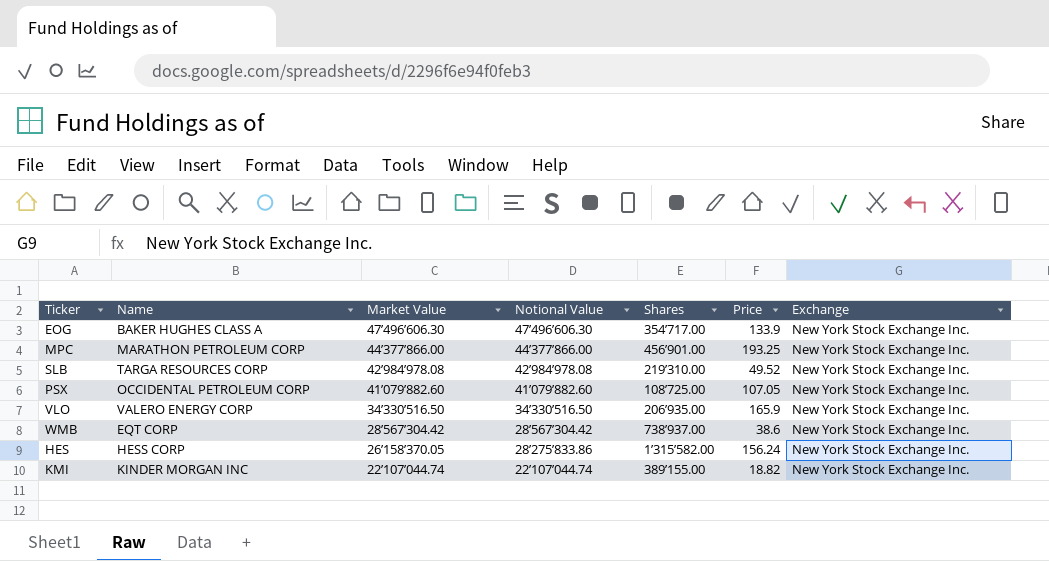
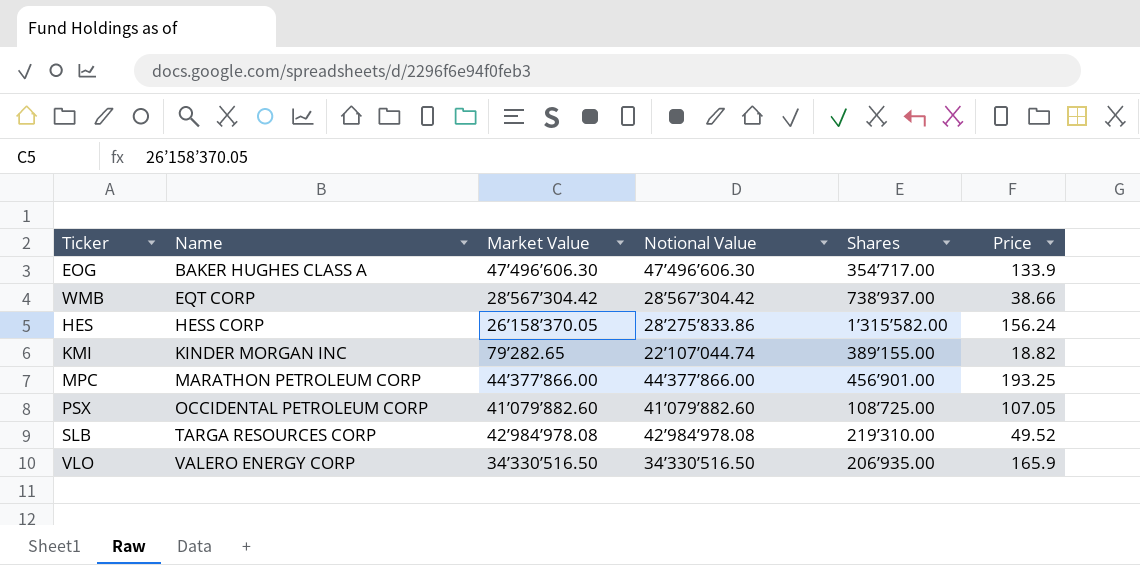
row order: Market Value descending -> Name ascending
column Exchange | position: 7 -> none
WMB | Price: 38.6 -> 38.66
KMI | Market Value: 22’107’044.74 -> 79’282.65

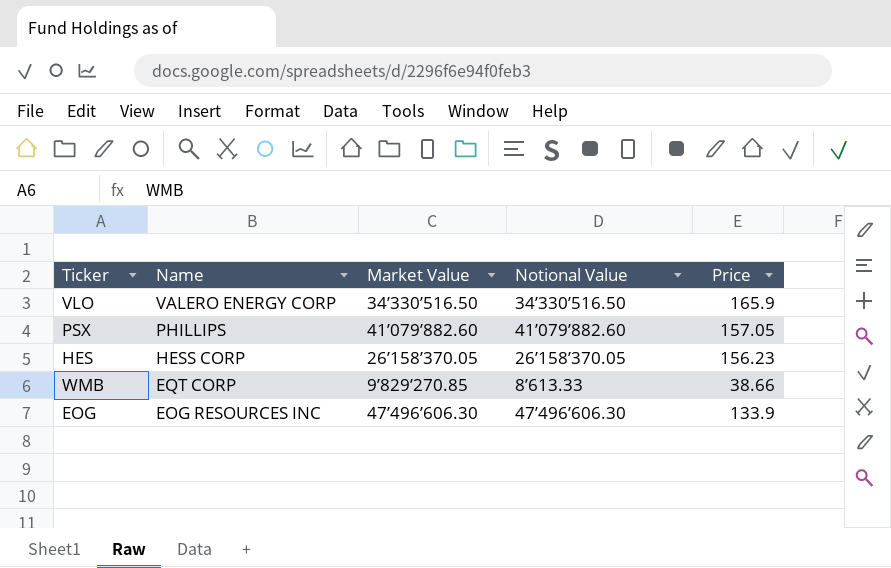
row order: Name ascending -> Name descending
column Shares | position: 5 -> none
row KMI: KINDER MORGAN INC | 79’282.65 | 22’107’044.74 | 389’155.00 | 18.82 -> none
row MPC: MARATHON PETROLEUM CORP | 44’377’866.00 | 44’377’866.00 | 456’901.00 | 193.25 -> none
row SLB: TARGA RESOURCES CORP | 42’984’978.08 | 42’984’978.08 | 219’310.00 | 49.52 -> none
PSX | Name: OCCIDENTAL PETROLEUM CORP -> PHILLIPS
PSX | Price: 107.05 -> 157.05
HES | Notional Value: 28’275’833.86 -> 26’158’370.05
HES | Price: 156.24 -> 156.23
WMB | Market Value: 28’567’304.42 -> 9’829’270.85
WMB | Notional Value: 28’567’304.42 -> 8’613.33
EOG | Name: BAKER HUGHES CLASS A -> EOG RESOURCES INC

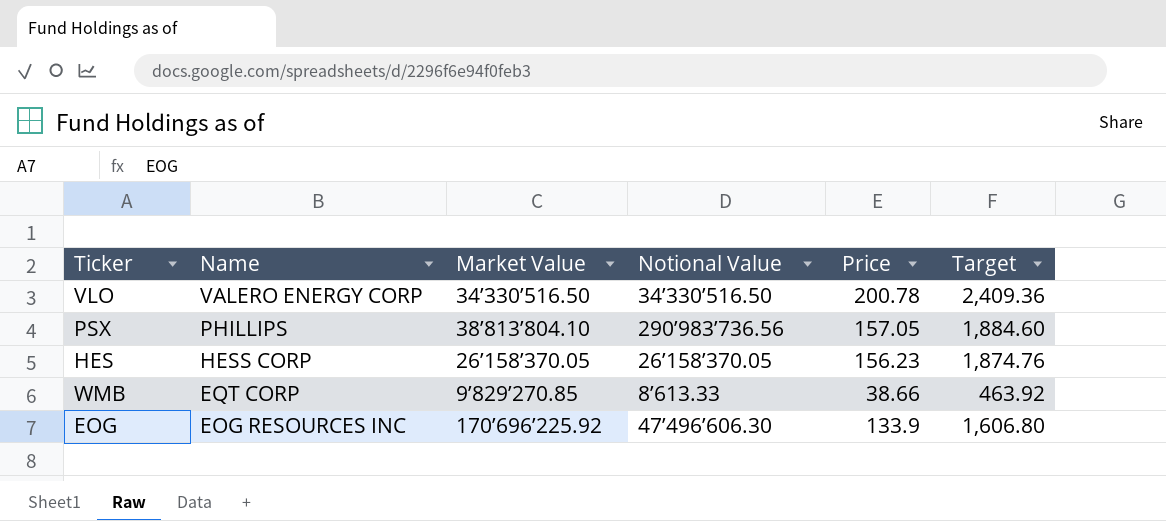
column Target | formula: none -> [Price] * 12
VLO | Price: 165.9 -> 200.78
PSX | Market Value: 41’079’882.60 -> 38’813’804.10
PSX | Notional Value: 41’079’882.60 -> 290’983’736.56
EOG | Market Value: 47’496’606.30 -> 170’696’225.92

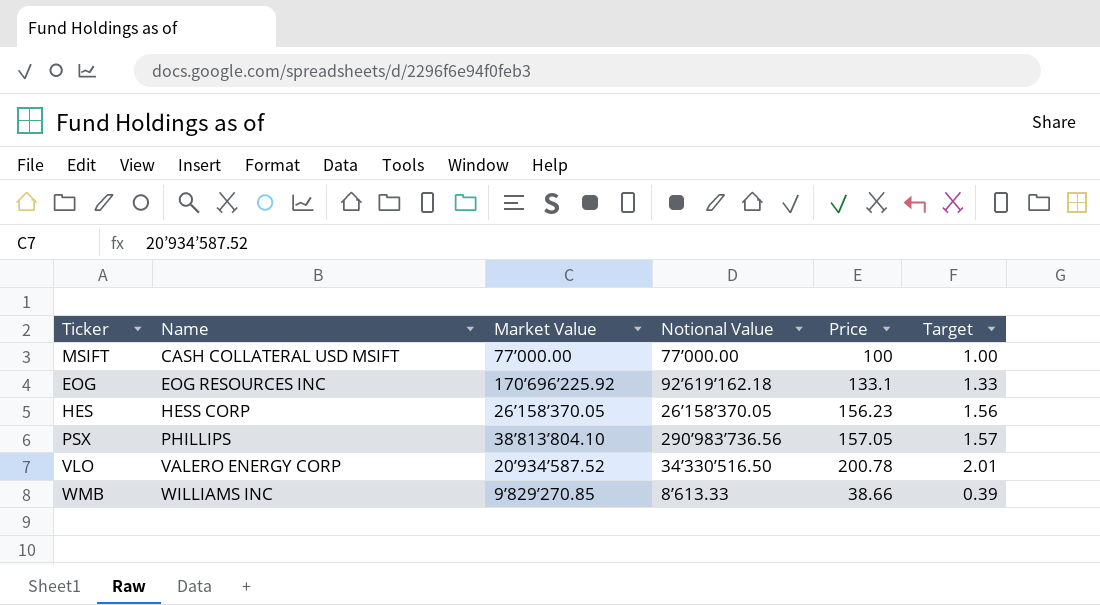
row order: Name descending -> Name ascending
column Target | formula: [Price] * 12 -> [Price] * 0.01
row MSIFT: none -> CASH COLLATERAL USD MSIFT | 77’000.00 | 77’000.00 | 100 | 1.00
EOG | Notional Value: 47’496’606.30 -> 92’619’162.18
EOG | Price: 133.9 -> 133.1
VLO | Market Value: 34’330’516.50 -> 20’934’587.52
WMB | Name: EQT CORP -> WILLIAMS INC

